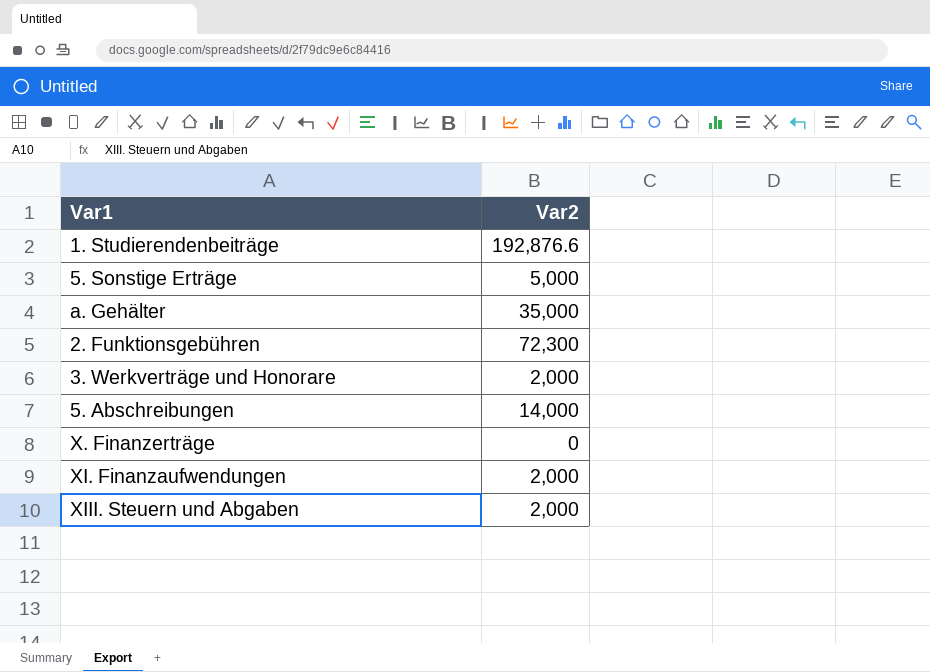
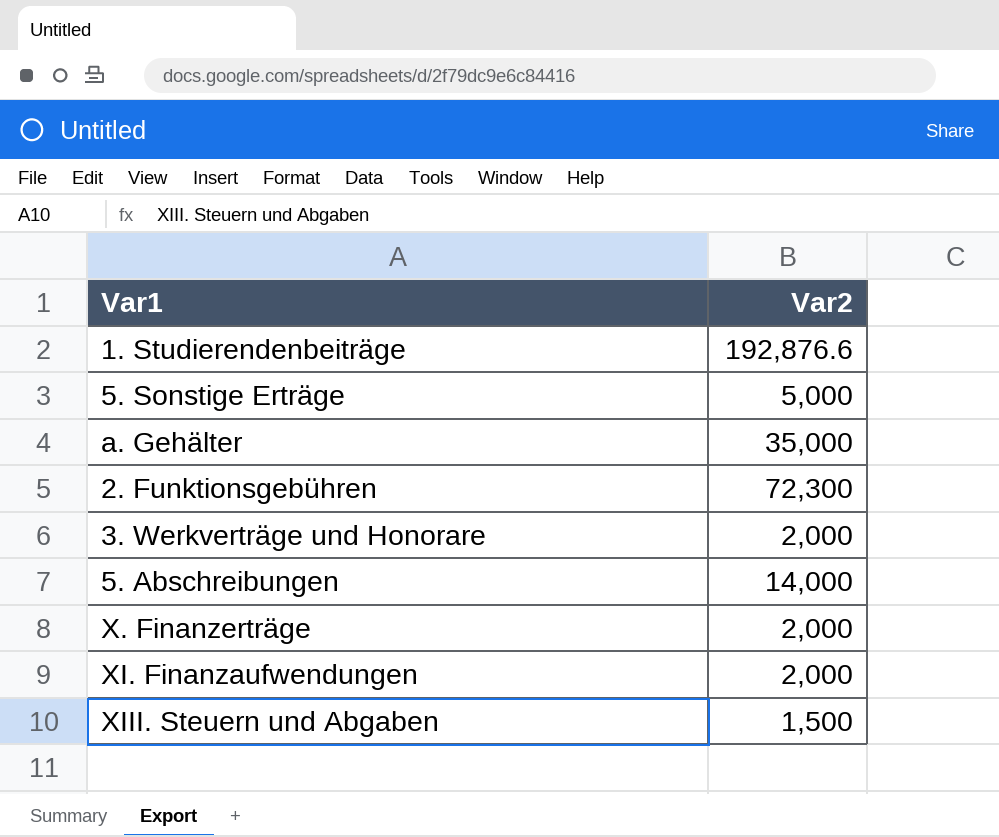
X. Finanzerträge | Var2: 0 -> 2,000
XIII. Steuern und Abgaben | Var2: 2,000 -> 1,500

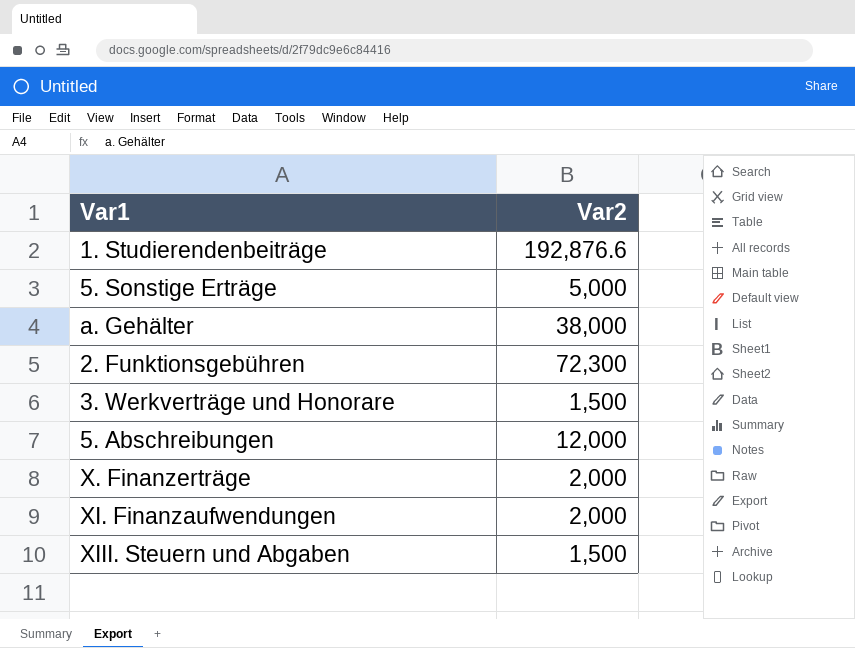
a. Gehälter | Var2: 35,000 -> 38,000
3. Werkverträge und Honorare | Var2: 2,000 -> 1,500
5. Abschreibungen | Var2: 14,000 -> 12,000

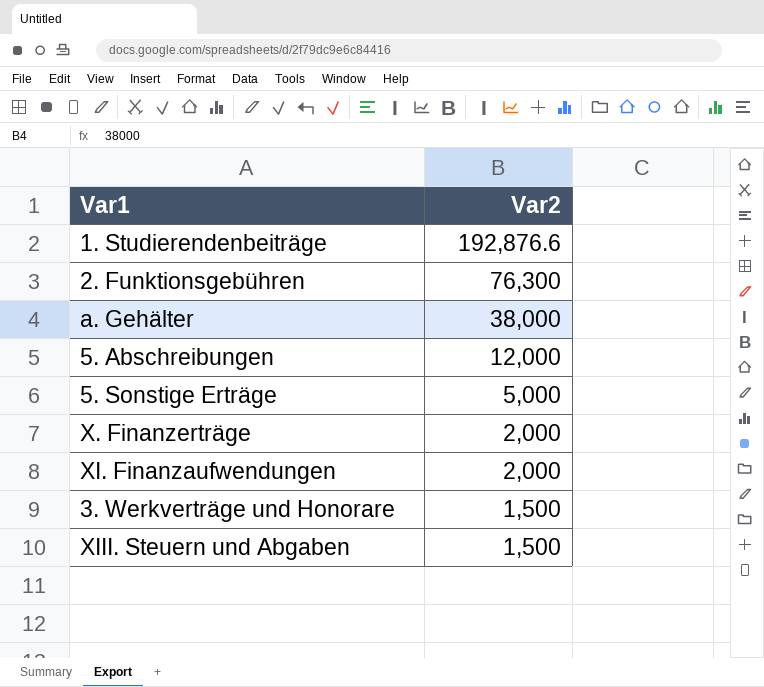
row order: none -> Var2 descending
2. Funktionsgebühren | Var2: 72,300 -> 76,300

